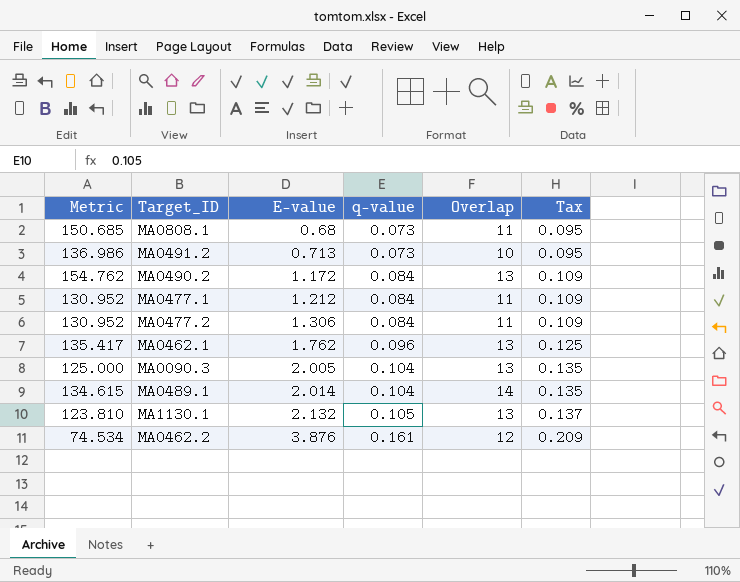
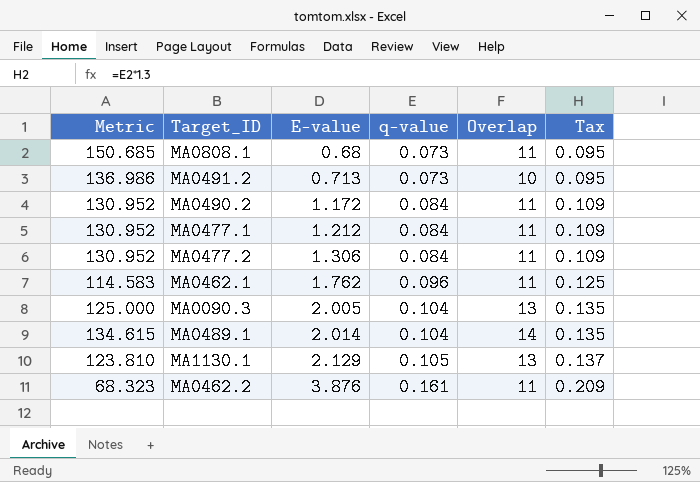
MA0490.2 | Metric: 154.762 -> 130.952
MA0490.2 | Overlap: 13 -> 11
MA0462.1 | Metric: 135.417 -> 114.583
MA0462.1 | Overlap: 13 -> 11
MA1130.1 | E-value: 2.132 -> 2.129
MA0462.2 | Metric: 74.534 -> 68.323
MA0462.2 | Overlap: 12 -> 11

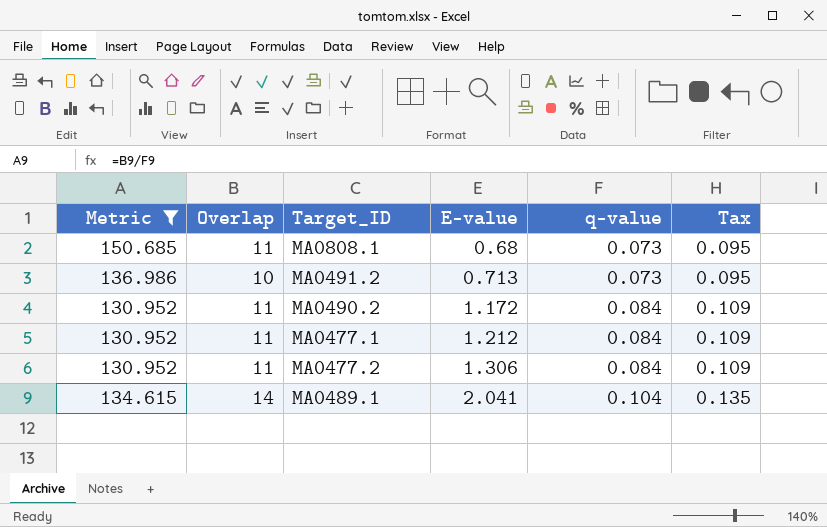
filter: none -> Metric >= 130.952
column Overlap | position: 5 -> 2
MA0489.1 | E-value: 2.014 -> 2.041

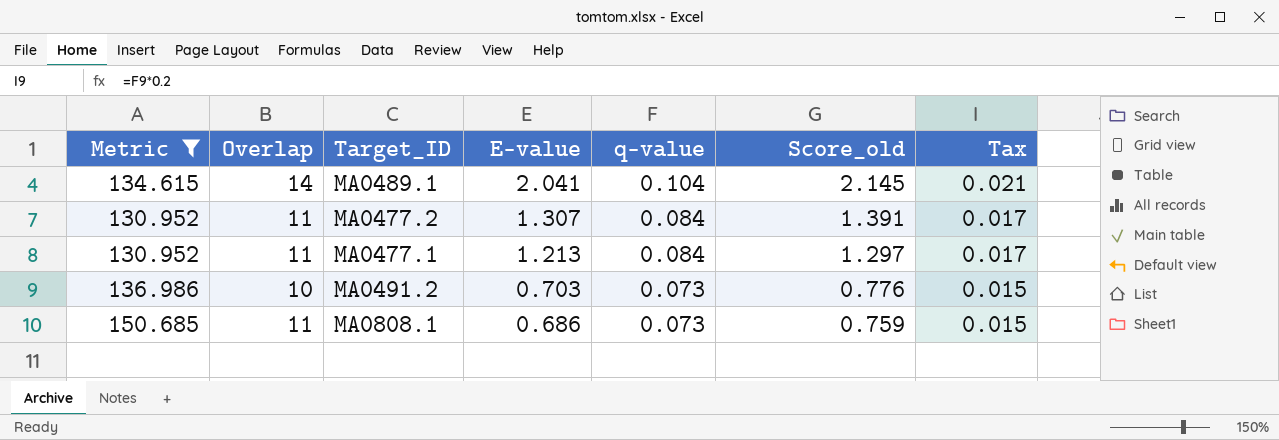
row order: E-value ascending -> E-value descending
column Score_old | formula: none -> [E-value] + [q-value]
column Tax | formula: [q-value] * 1.3 -> [q-value] * 0.2
row MA0490.2: 130.952 | 11 | 1.172 | 0.084 | 0.109 -> none
MA0477.2 | E-value: 1.306 -> 1.307
MA0477.1 | E-value: 1.212 -> 1.213
MA0491.2 | E-value: 0.713 -> 0.703
MA0808.1 | E-value: 0.68 -> 0.686

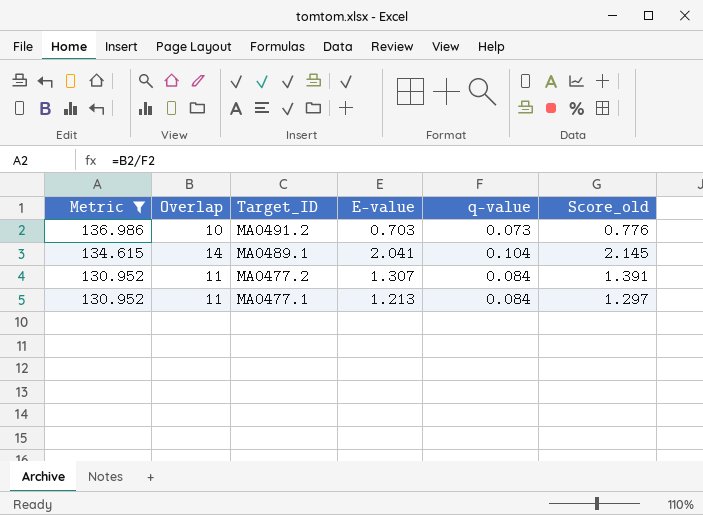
row order: E-value descending -> Metric descending
column Tax | formula: [q-value] * 0.2 -> none
row MA0808.1: 150.685 | 11 | 0.686 | 0.073 | 0.759 | 0.015 -> none

